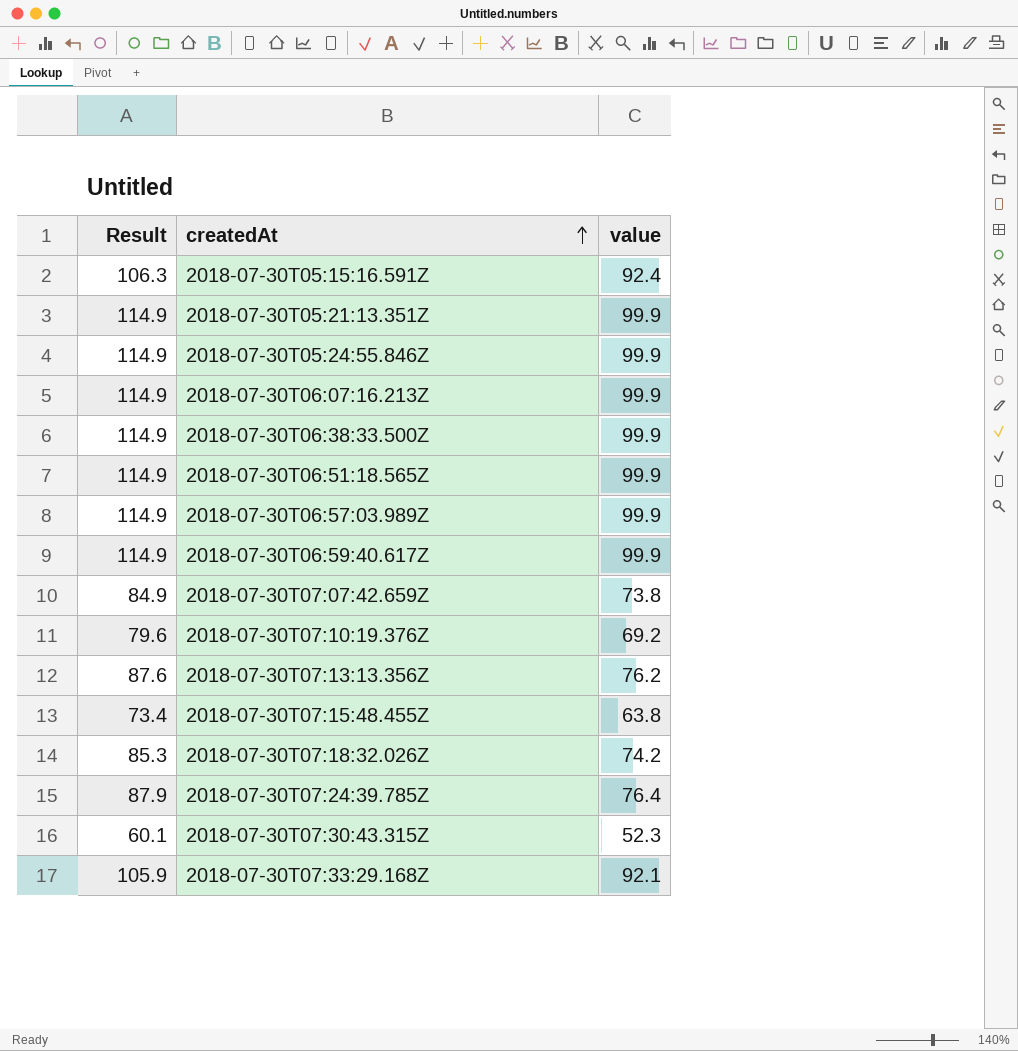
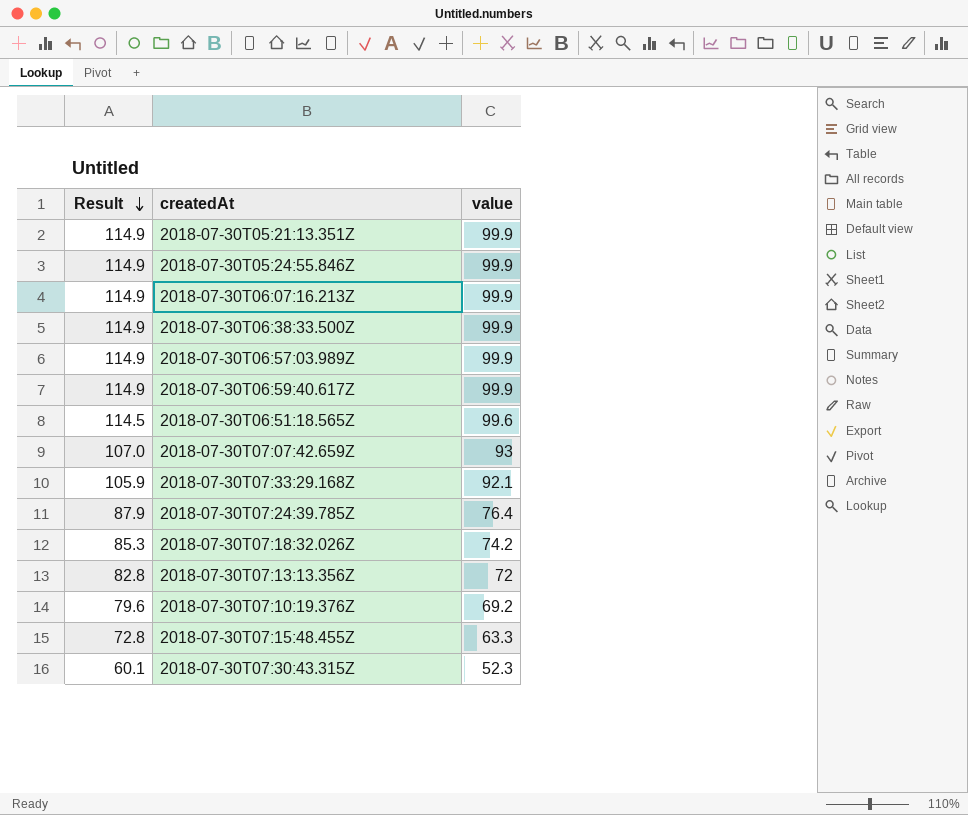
row order: createdAt ascending -> Result descending
row 2018-07-30T05:15:16.591Z: 106.3 | 92.4 -> none
2018-07-30T06:51:18.565Z | Result: 114.9 -> 114.5
2018-07-30T06:51:18.565Z | value: 99.9 -> 99.6
2018-07-30T07:07:42.659Z | Result: 84.9 -> 107.0
2018-07-30T07:07:42.659Z | value: 73.8 -> 93
2018-07-30T07:13:13.356Z | Result: 87.6 -> 82.8
2018-07-30T07:13:13.356Z | value: 76.2 -> 72
2018-07-30T07:15:48.455Z | Result: 73.4 -> 72.8
2018-07-30T07:15:48.455Z | value: 63.8 -> 63.3

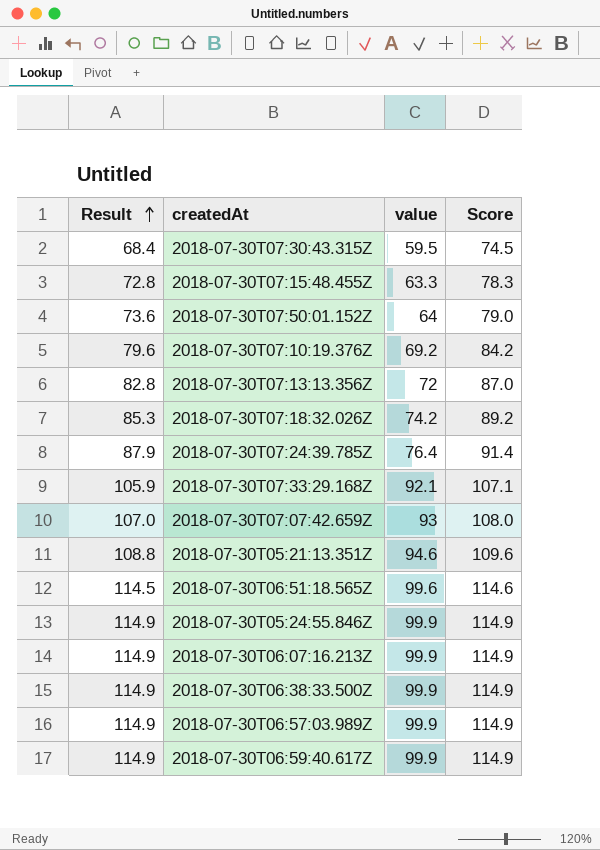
row order: Result descending -> Result ascending
column Score | formula: none -> [value] + 15
2018-07-30T07:30:43.315Z | Result: 60.1 -> 68.4
2018-07-30T07:30:43.315Z | value: 52.3 -> 59.5
row 2018-07-30T07:50:01.152Z: none -> 73.6 | 64 | 79.0
2018-07-30T05:21:13.351Z | Result: 114.9 -> 108.8
2018-07-30T05:21:13.351Z | value: 99.9 -> 94.6

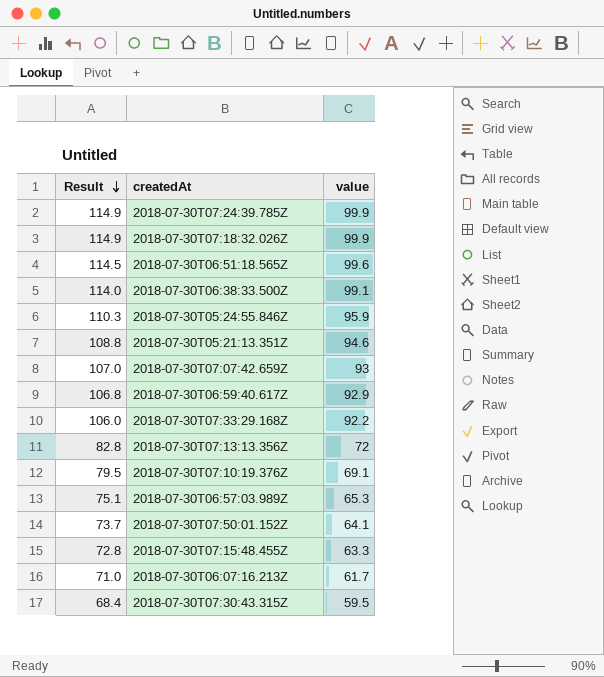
row order: Result ascending -> Result descending
column Score | formula: [value] + 15 -> none
2018-07-30T07:24:39.785Z | Result: 87.9 -> 114.9
2018-07-30T07:24:39.785Z | value: 76.4 -> 99.9
2018-07-30T07:18:32.026Z | Result: 85.3 -> 114.9
2018-07-30T07:18:32.026Z | value: 74.2 -> 99.9
2018-07-30T06:38:33.500Z | Result: 114.9 -> 114.0
2018-07-30T06:38:33.500Z | value: 99.9 -> 99.1
2018-07-30T05:24:55.846Z | Result: 114.9 -> 110.3
2018-07-30T05:24:55.846Z | value: 99.9 -> 95.9
2018-07-30T06:59:40.617Z | Result: 114.9 -> 106.8
2018-07-30T06:59:40.617Z | value: 99.9 -> 92.9
2018-07-30T07:33:29.168Z | Result: 105.9 -> 106.0
2018-07-30T07:33:29.168Z | value: 92.1 -> 92.2
2018-07-30T07:10:19.376Z | Result: 79.6 -> 79.5
2018-07-30T07:10:19.376Z | value: 69.2 -> 69.1
2018-07-30T06:57:03.989Z | Result: 114.9 -> 75.1
2018-07-30T06:57:03.989Z | value: 99.9 -> 65.3
2018-07-30T07:50:01.152Z | Result: 73.6 -> 73.7
2018-07-30T07:50:01.152Z | value: 64 -> 64.1
2018-07-30T06:07:16.213Z | Result: 114.9 -> 71.0
2018-07-30T06:07:16.213Z | value: 99.9 -> 61.7

